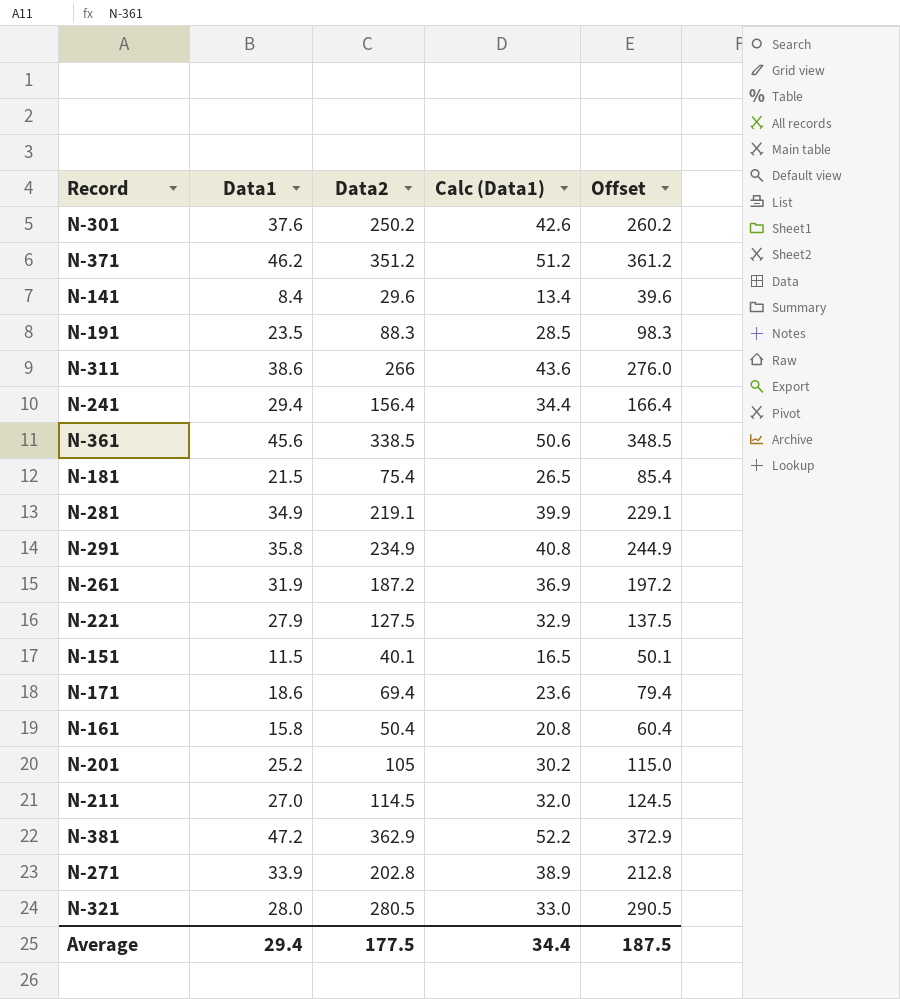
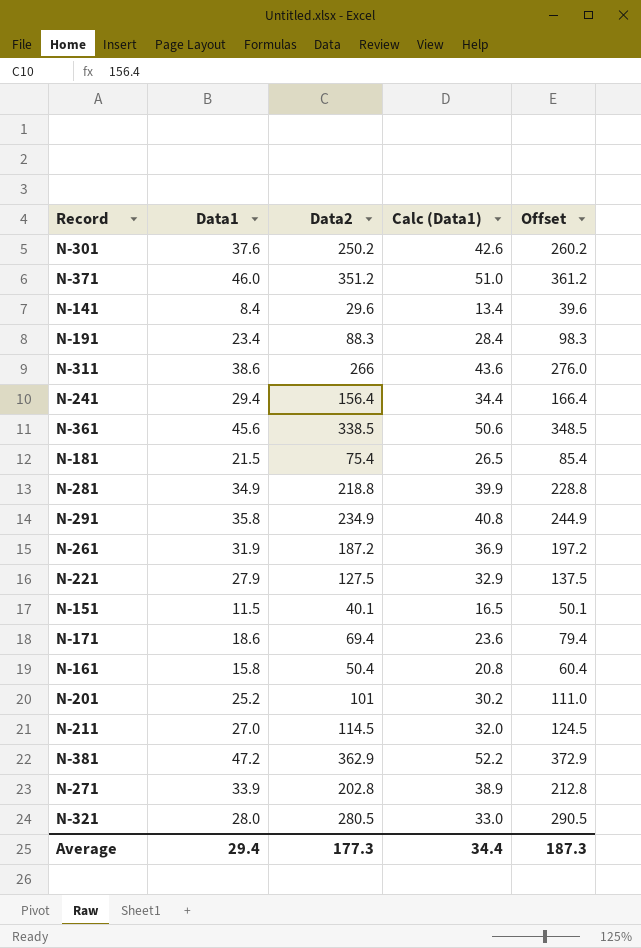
N-371 | Data1: 46.2 -> 46.0
N-371 | Calc (Data1): 51.2 -> 51.0
N-191 | Data1: 23.5 -> 23.4
N-191 | Calc (Data1): 28.5 -> 28.4
N-281 | Data2: 219.1 -> 218.8
N-281 | Offset: 229.1 -> 228.8
N-201 | Data2: 105 -> 101
N-201 | Offset: 115.0 -> 111.0
Average | Data2: 177.5 -> 177.3
Average | Offset: 187.5 -> 187.3

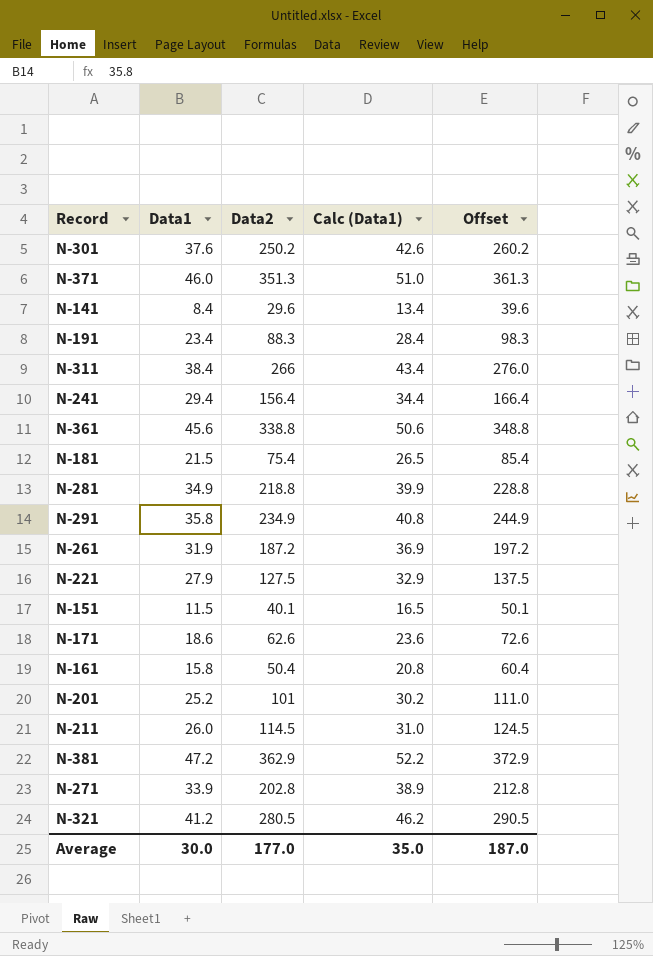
N-371 | Data2: 351.2 -> 351.3
N-371 | Offset: 361.2 -> 361.3
N-311 | Data1: 38.6 -> 38.4
N-311 | Calc (Data1): 43.6 -> 43.4
N-361 | Data2: 338.5 -> 338.8
N-361 | Offset: 348.5 -> 348.8
N-171 | Data2: 69.4 -> 62.6
N-171 | Offset: 79.4 -> 72.6
N-211 | Data1: 27.0 -> 26.0
N-211 | Calc (Data1): 32.0 -> 31.0
N-321 | Data1: 28.0 -> 41.2
N-321 | Calc (Data1): 33.0 -> 46.2
Average | Data1: 29.4 -> 30.0
Average | Data2: 177.3 -> 177.0
Average | Calc (Data1): 34.4 -> 35.0
Average | Offset: 187.3 -> 187.0

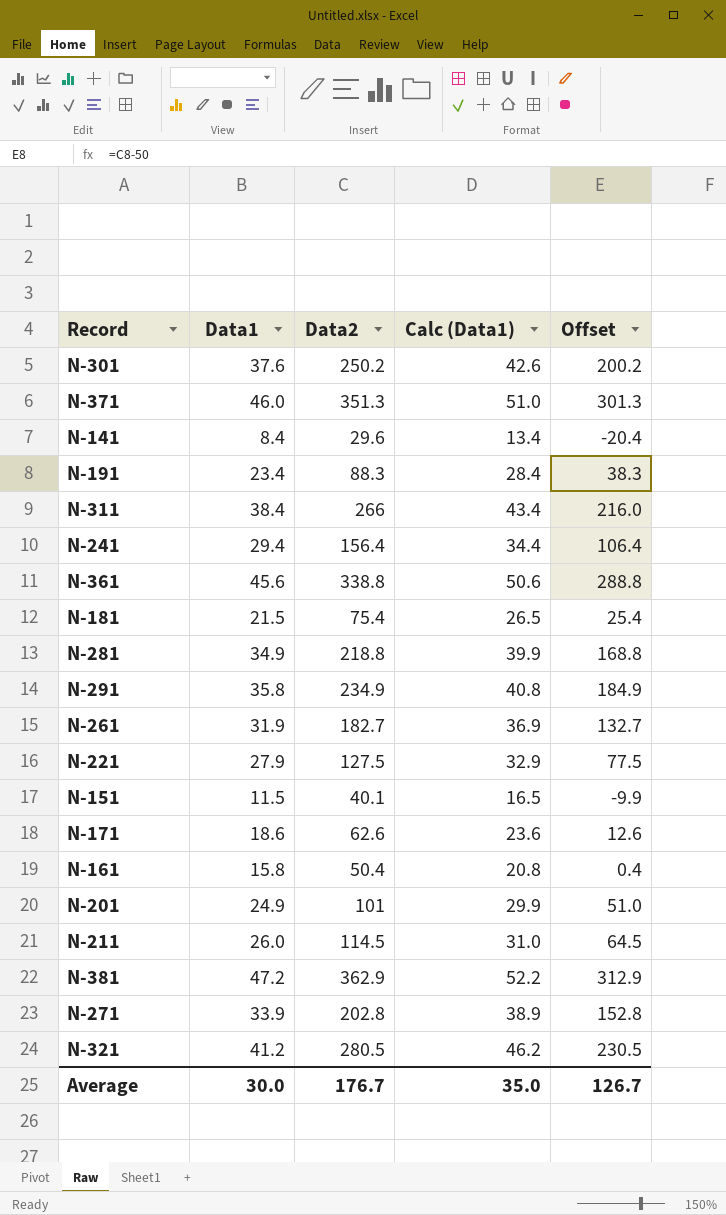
column Offset | formula: [Data2] + 10 -> [Data2] - 50
N-261 | Data2: 187.2 -> 182.7
N-201 | Data1: 25.2 -> 24.9
N-201 | Calc (Data1): 30.2 -> 29.9
Average | Data2: 177.0 -> 176.7
Average | Offset: 187.0 -> 126.7

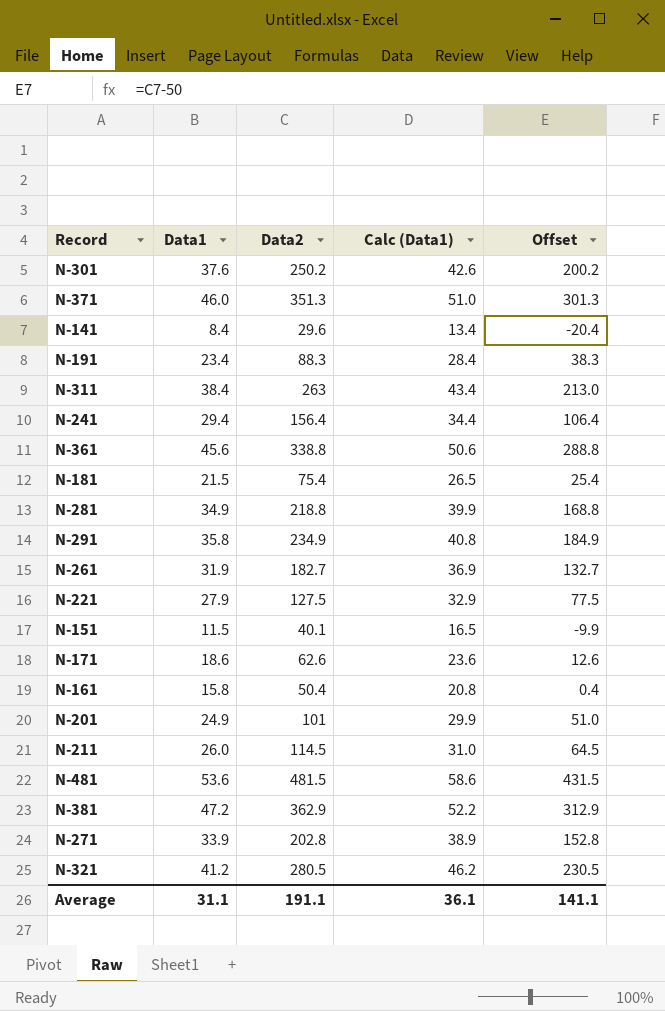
N-311 | Data2: 266 -> 263
N-311 | Offset: 216.0 -> 213.0
row N-481: none -> 53.6 | 481.5 | 58.6 | 431.5
Average | Data1: 30.0 -> 31.1
Average | Data2: 176.7 -> 191.1
Average | Calc (Data1): 35.0 -> 36.1
Average | Offset: 126.7 -> 141.1

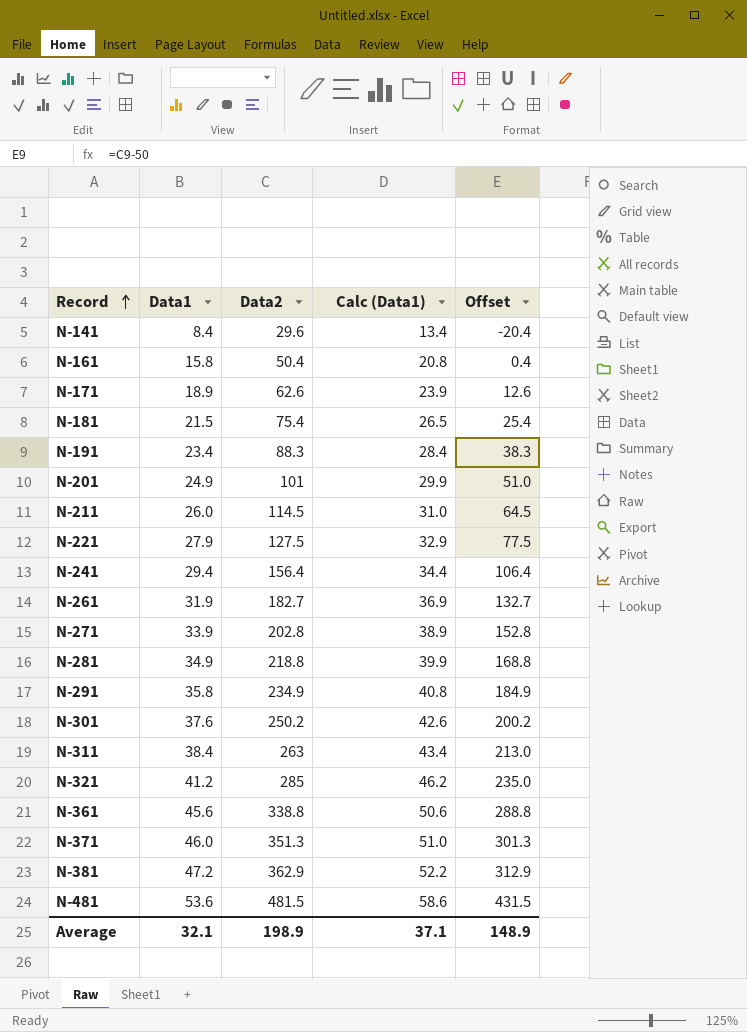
row order: none -> Record ascending
row N-151: 11.5 | 40.1 | 16.5 | -9.9 -> none
N-171 | Data1: 18.6 -> 18.9
N-171 | Calc (Data1): 23.6 -> 23.9
N-321 | Data2: 280.5 -> 285
N-321 | Offset: 230.5 -> 235.0
Average | Data1: 31.1 -> 32.1
Average | Data2: 191.1 -> 198.9
Average | Calc (Data1): 36.1 -> 37.1
Average | Offset: 141.1 -> 148.9

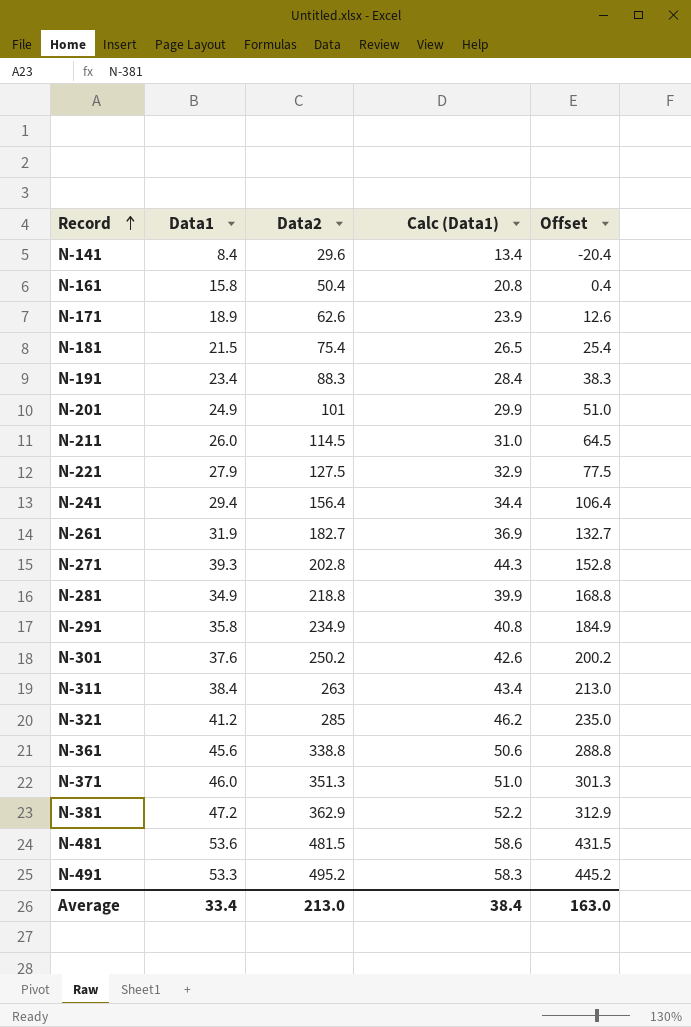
N-271 | Data1: 33.9 -> 39.3
N-271 | Calc (Data1): 38.9 -> 44.3
row N-491: none -> 53.3 | 495.2 | 58.3 | 445.2
Average | Data1: 32.1 -> 33.4
Average | Data2: 198.9 -> 213.0
Average | Calc (Data1): 37.1 -> 38.4
Average | Offset: 148.9 -> 163.0

